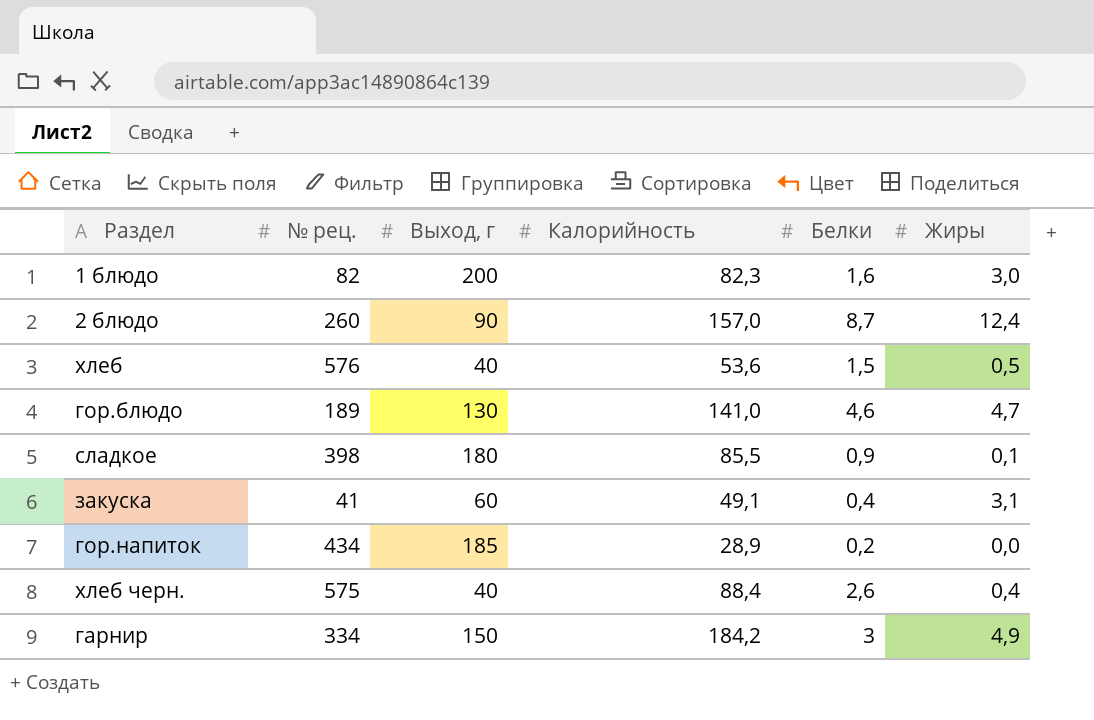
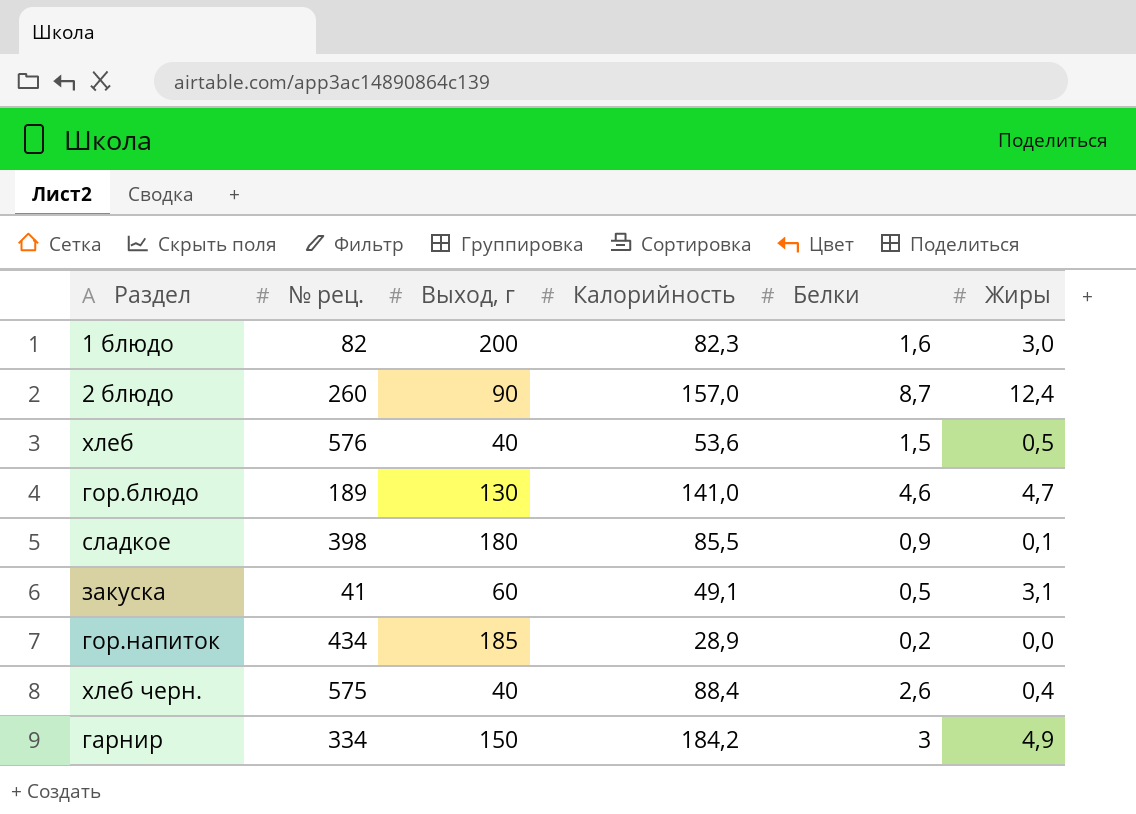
закуска | Белки: 0,4 -> 0,5

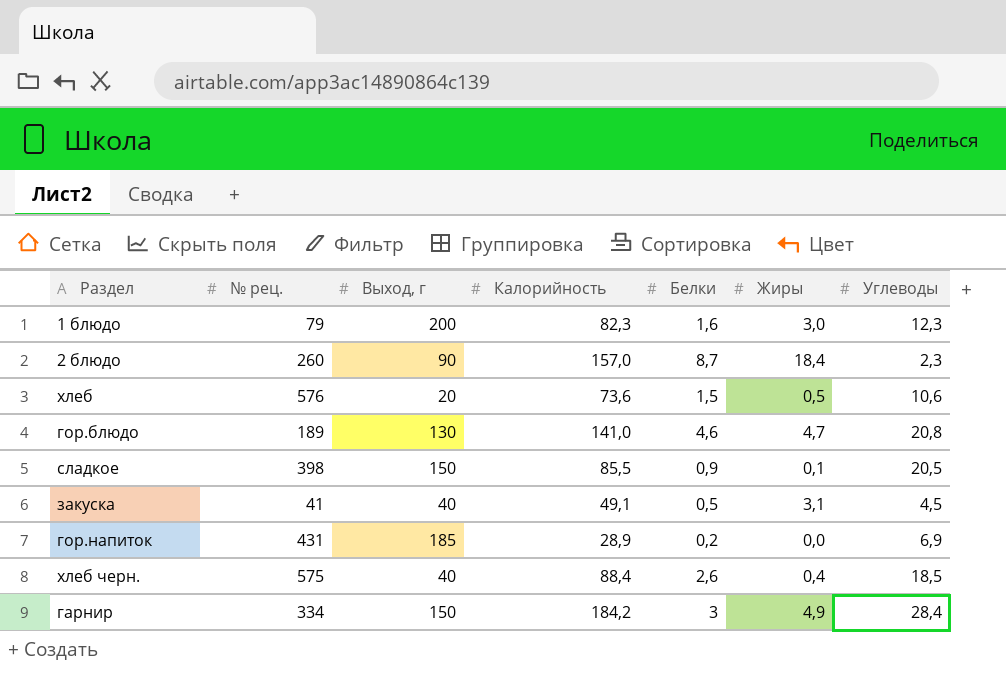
column Углеводы | position: none -> 7
1 блюдо | № рец.: 82 -> 79
2 блюдо | Жиры: 12,4 -> 18,4
хлеб | Выход, г: 40 -> 20
хлеб | Калорийность: 53,6 -> 73,6
сладкое | Выход, г: 180 -> 150
закуска | Выход, г: 60 -> 40
гор.напиток | № рец.: 434 -> 431

